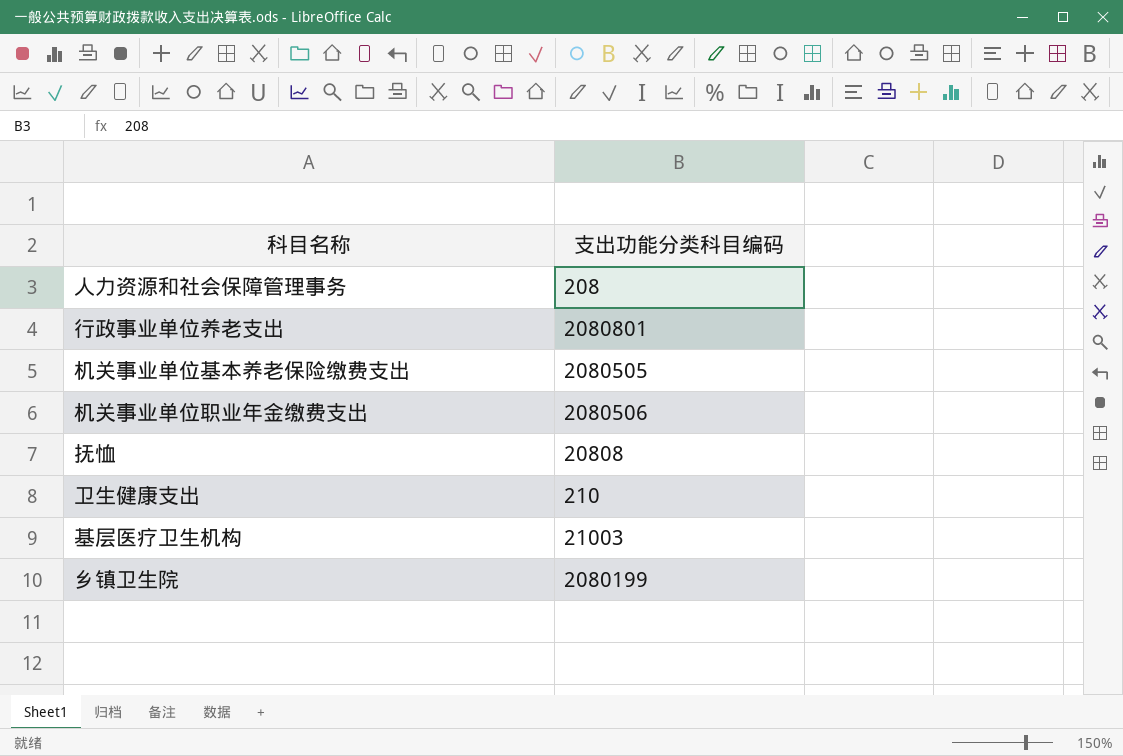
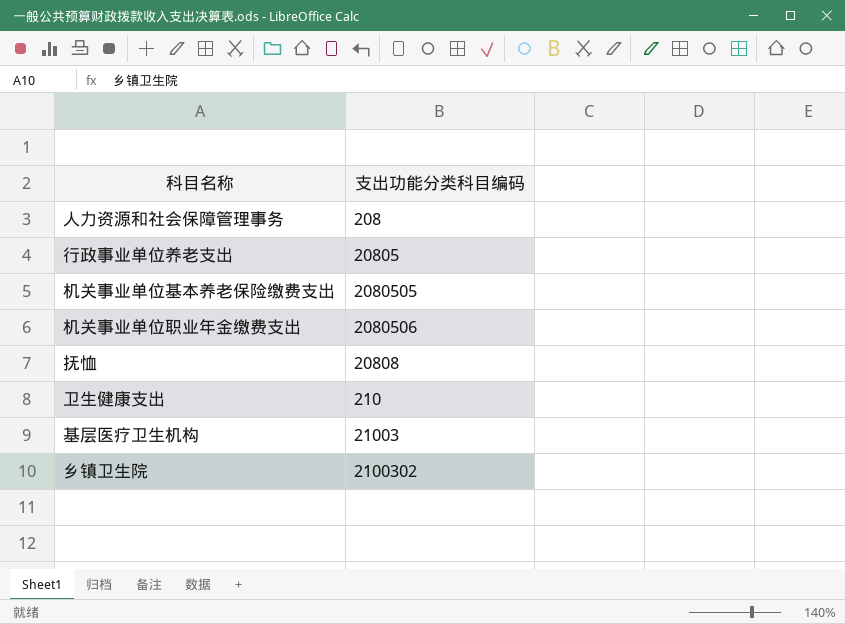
行政事业单位养老支出 | 支出功能分类科目编码: 2080801 -> 20805
乡镇卫生院 | 支出功能分类科目编码: 2080199 -> 2100302

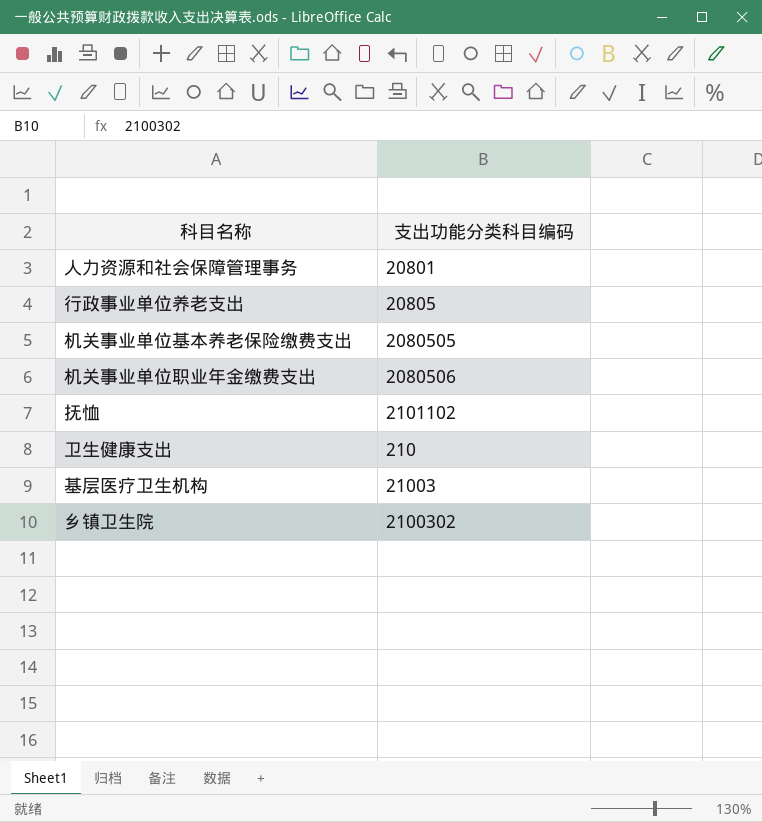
人力资源和社会保障管理事务 | 支出功能分类科目编码: 208 -> 20801
抚恤 | 支出功能分类科目编码: 20808 -> 2101102

